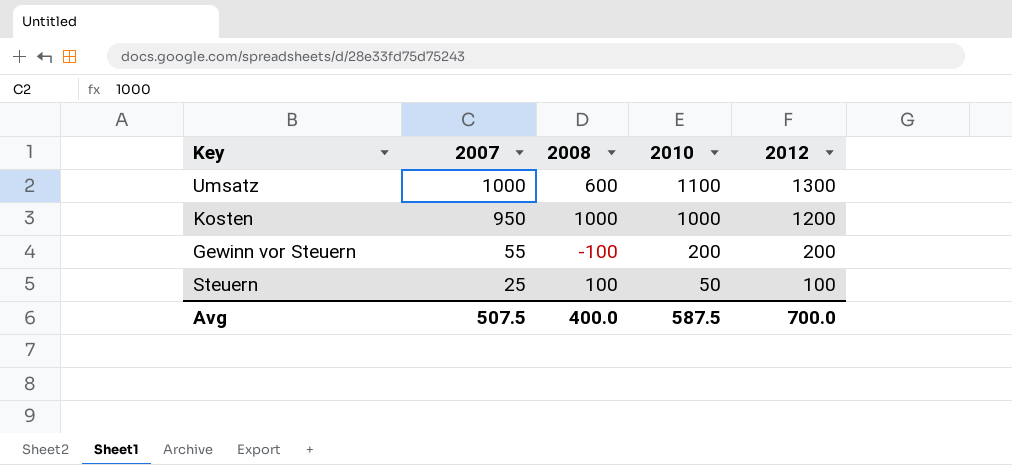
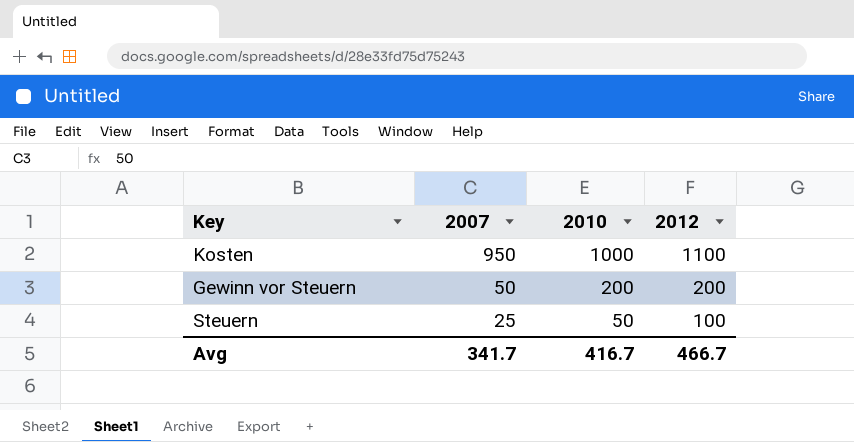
column 2008 | position: 3 -> none
row Umsatz: 1000 | 600 | 1100 | 1300 -> none
Kosten | 2012: 1200 -> 1100
Gewinn vor Steuern | 2007: 55 -> 50
Avg | 2007: 507.5 -> 341.7
Avg | 2010: 587.5 -> 416.7
Avg | 2012: 700.0 -> 466.7

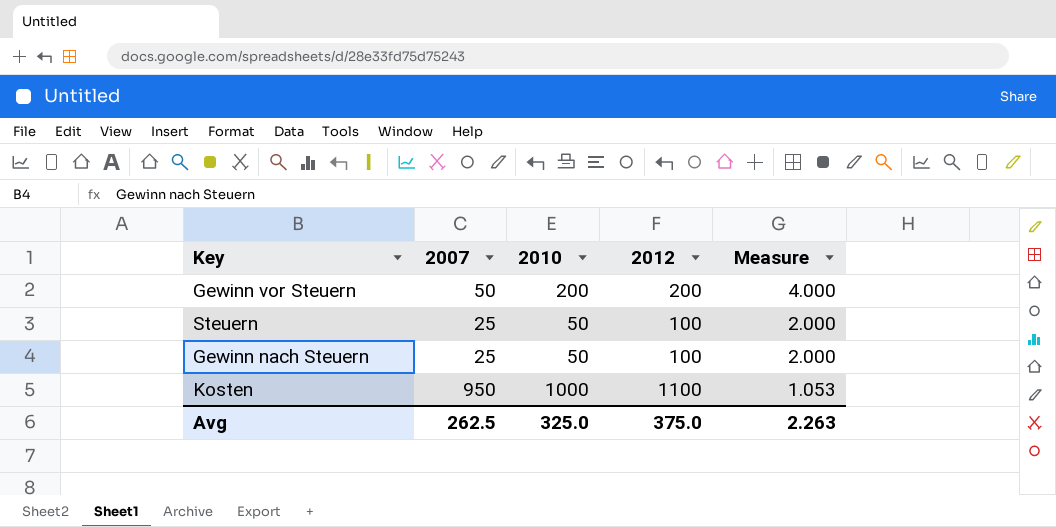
row order: 2007 descending -> Measure descending
column Measure | formula: none -> [2010] / [2007]
row Gewinn nach Steuern: none -> 25 | 50 | 100 | 2.000
Avg | 2007: 341.7 -> 262.5
Avg | 2010: 416.7 -> 325.0
Avg | 2012: 466.7 -> 375.0

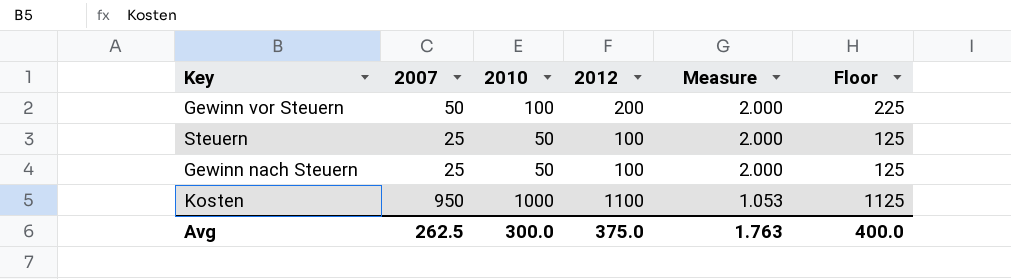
column Floor | formula: none -> [2012] + 25
Gewinn vor Steuern | 2010: 200 -> 100
Gewinn vor Steuern | Measure: 4.000 -> 2.000
Avg | 2010: 325.0 -> 300.0
Avg | Measure: 2.263 -> 1.763

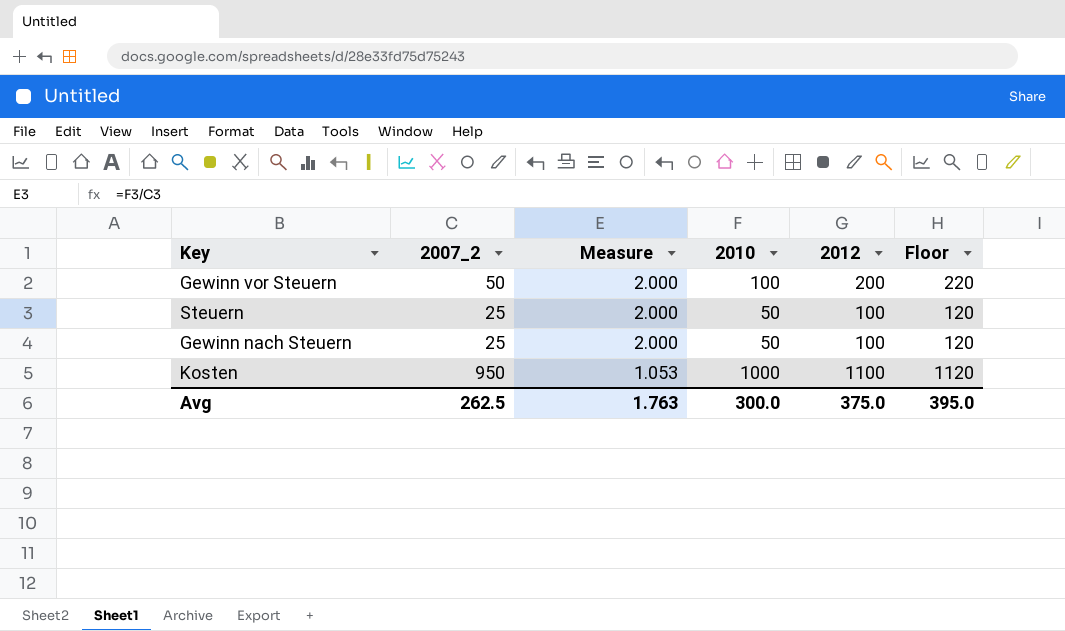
column name: 2007 -> 2007_2
column Measure | position: 5 -> 3
column Floor | formula: [2012] + 25 -> [2012] + 20
Avg | Floor: 400.0 -> 395.0

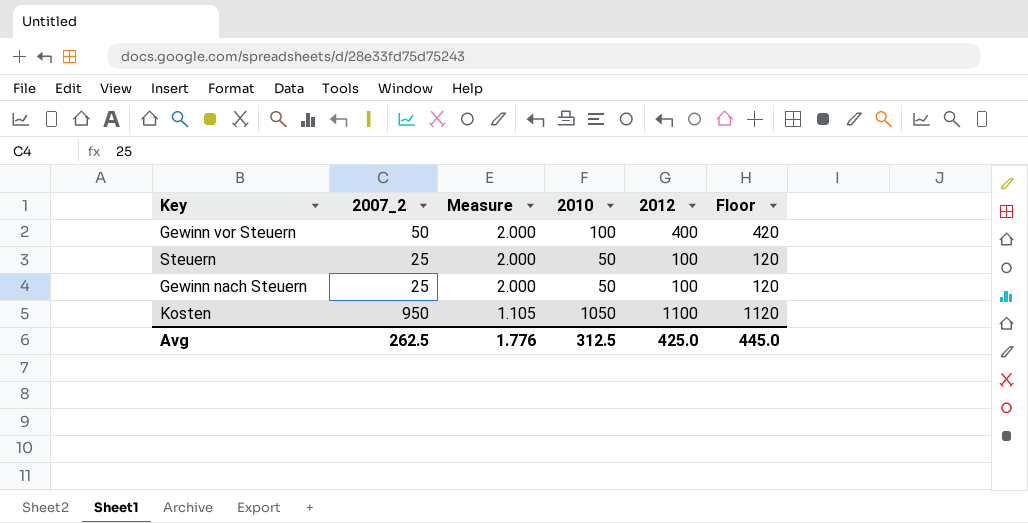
Gewinn vor Steuern | 2012: 200 -> 400
Gewinn vor Steuern | Floor: 220 -> 420
Kosten | Measure: 1.053 -> 1.105
Kosten | 2010: 1000 -> 1050
Avg | Measure: 1.763 -> 1.776
Avg | 2010: 300.0 -> 312.5
Avg | 2012: 375.0 -> 425.0
Avg | Floor: 395.0 -> 445.0

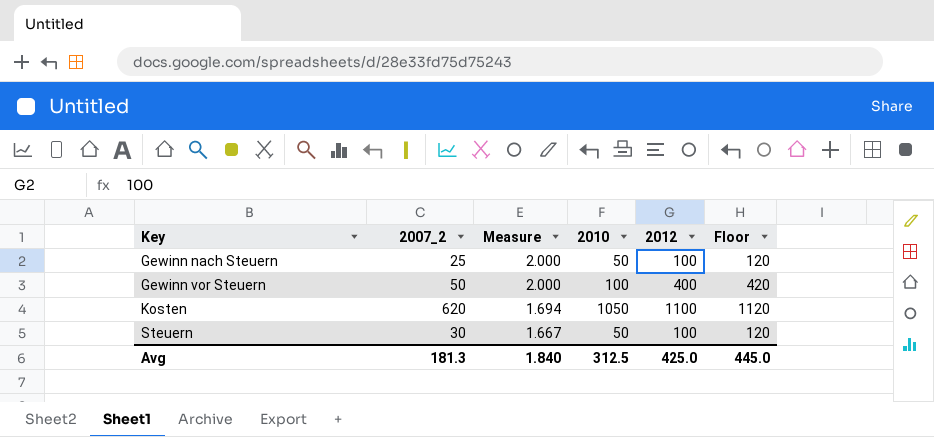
row order: Measure descending -> Key ascending
Kosten | 2007_2: 950 -> 620
Kosten | Measure: 1.105 -> 1.694
Steuern | 2007_2: 25 -> 30
Steuern | Measure: 2.000 -> 1.667
Avg | 2007_2: 262.5 -> 181.3
Avg | Measure: 1.776 -> 1.840

